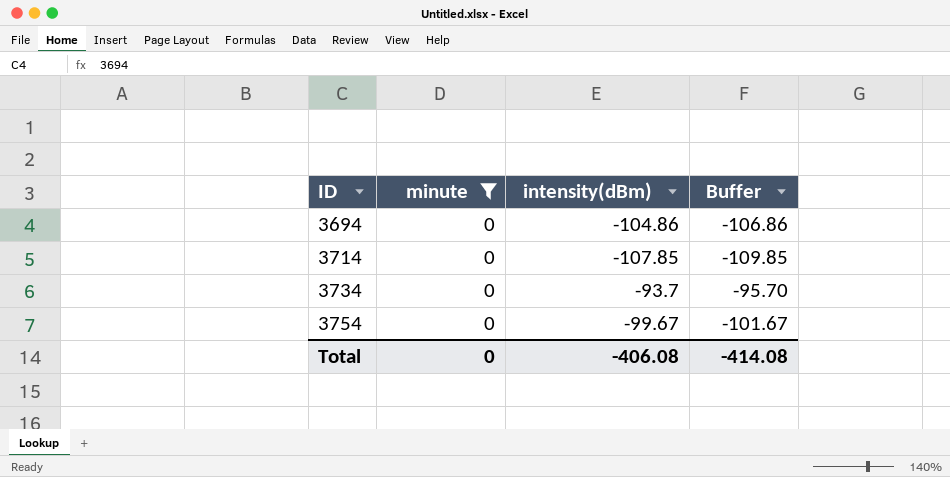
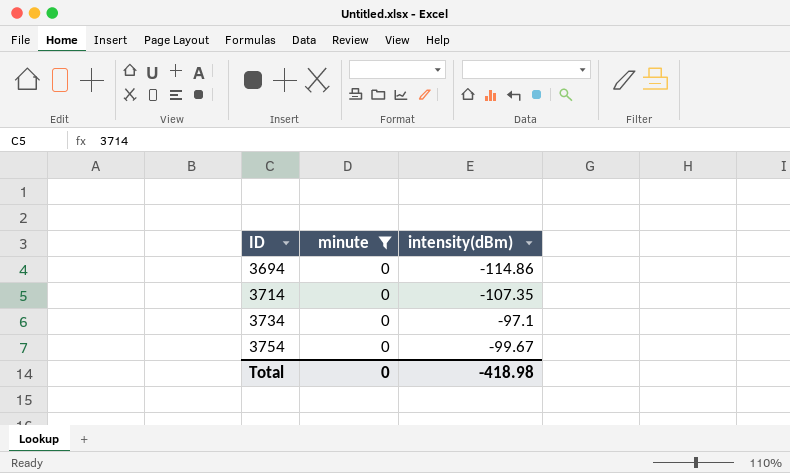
column Buffer | formula: [intensity(dBm)] - 2 -> none
3694 | intensity(dBm): -104.86 -> -114.86
3714 | intensity(dBm): -107.85 -> -107.35
3734 | intensity(dBm): -93.7 -> -97.1
Total | intensity(dBm): -406.08 -> -418.98

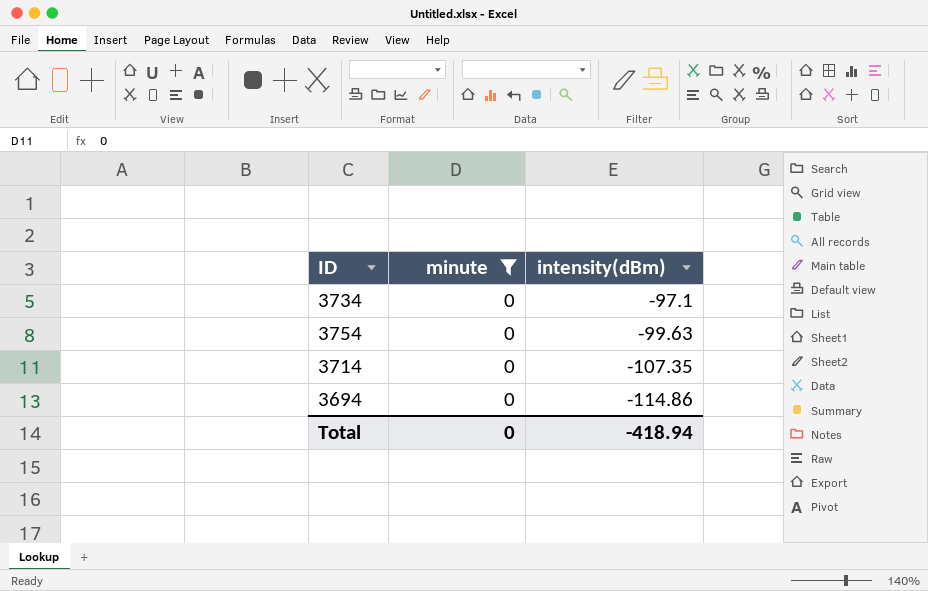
row order: ID ascending -> intensity(dBm) descending
3754 | intensity(dBm): -99.67 -> -99.63
Total | intensity(dBm): -418.98 -> -418.94

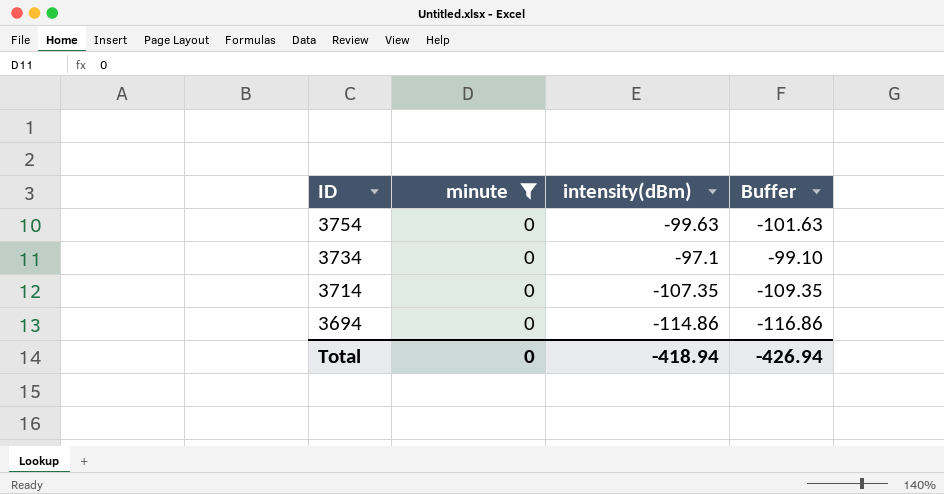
row order: intensity(dBm) descending -> ID descending
column Buffer | formula: none -> [intensity(dBm)] - 2

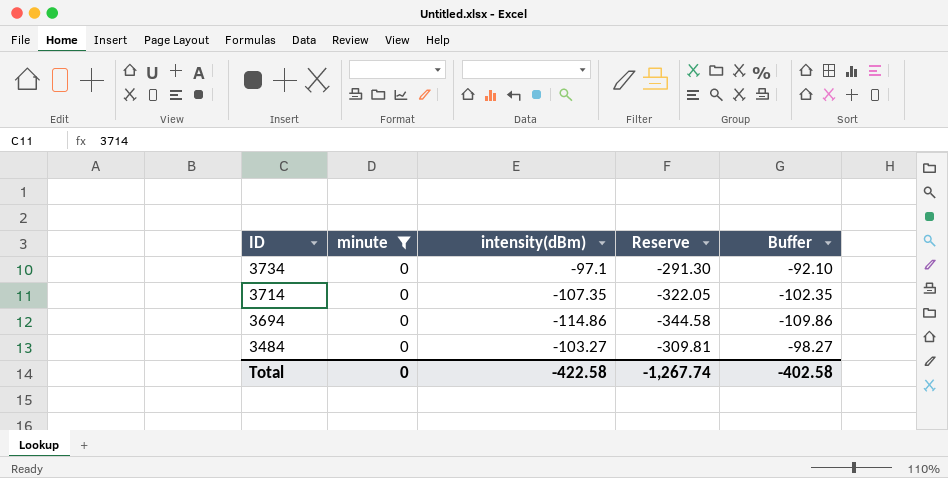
column Reserve | formula: none -> [intensity(dBm)] * 3
column Buffer | formula: [intensity(dBm)] - 2 -> [intensity(dBm)] + 5
row 3754: 0 | -99.63 | -101.63 -> none
row 3484: none -> 0 | -103.27 | -309.81 | -98.27
Total | intensity(dBm): -418.94 -> -422.58
Total | Buffer: -426.94 -> -402.58

